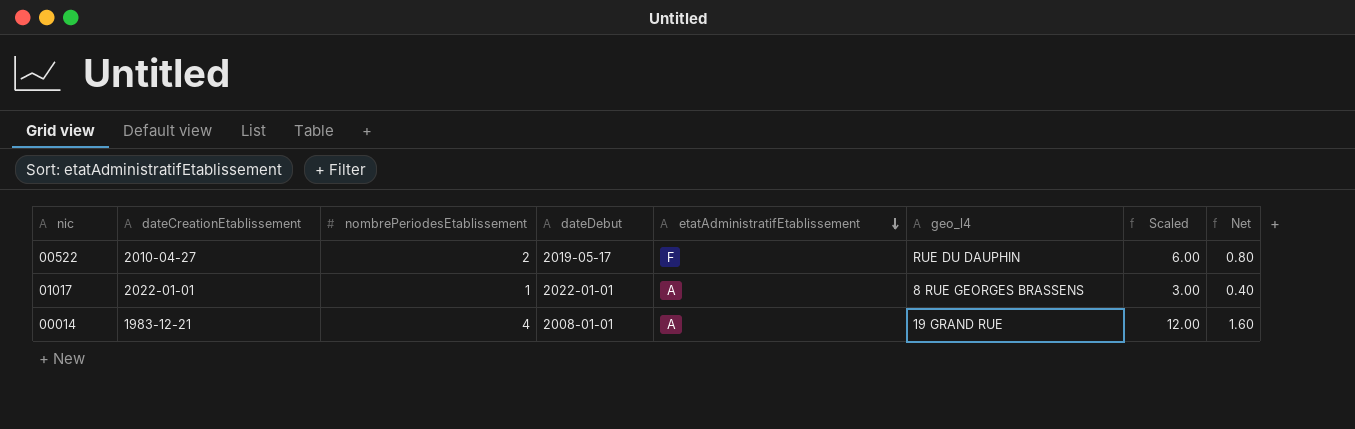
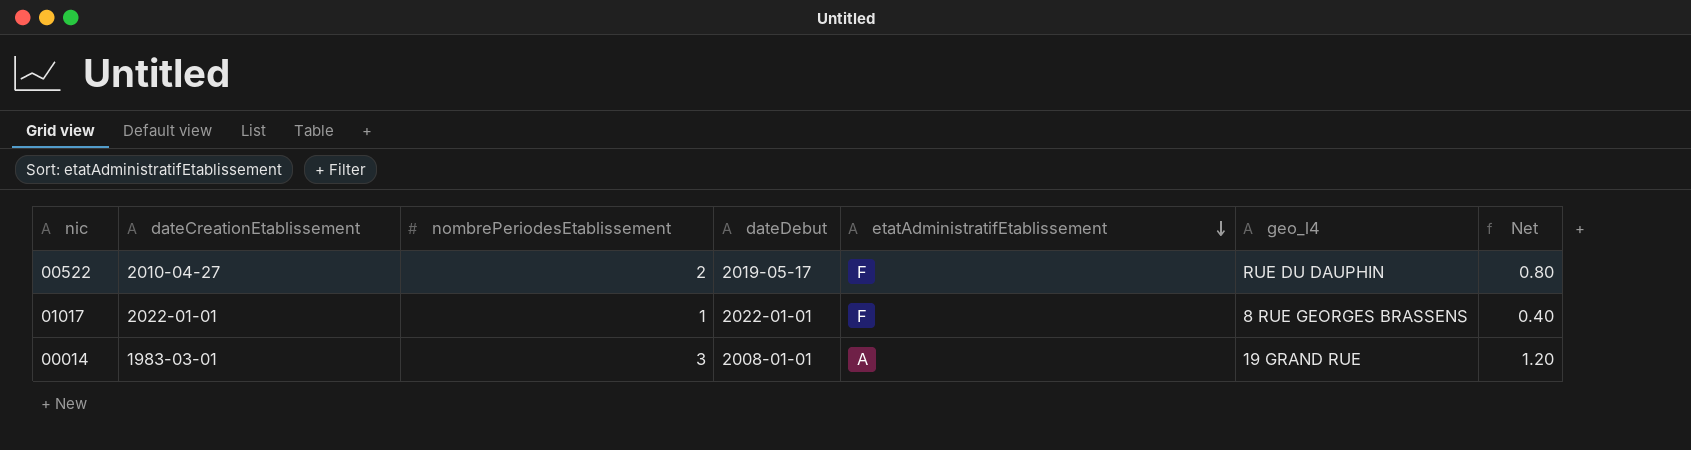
column Scaled | formula: [nombrePeriodesEtablissement] * 3 -> none
01017 | etatAdministratifEtablissement: A -> F
00014 | dateCreationEtablissement: 1983-12-21 -> 1983-03-01
00014 | nombrePeriodesEtablissement: 4 -> 3
00014 | Net: 1.60 -> 1.20

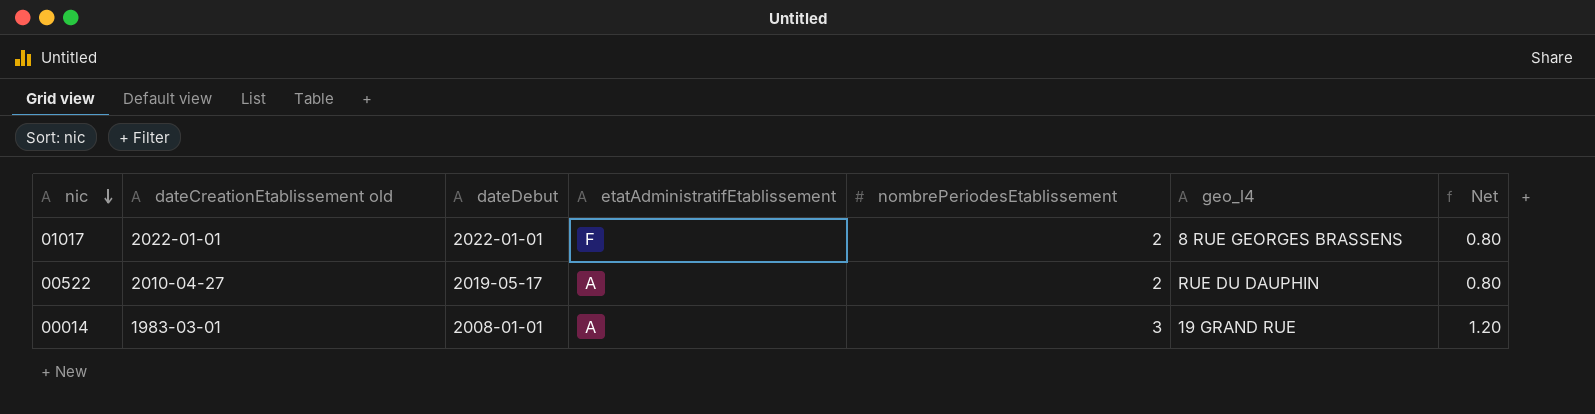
row order: etatAdministratifEtablissement descending -> nic descending
column name: dateCreationEtablissement -> dateCreationEtablissement old
column nombrePeriodesEtablissement | position: 3 -> 5
01017 | nombrePeriodesEtablissement: 1 -> 2
01017 | Net: 0.40 -> 0.80
00522 | etatAdministratifEtablissement: F -> A

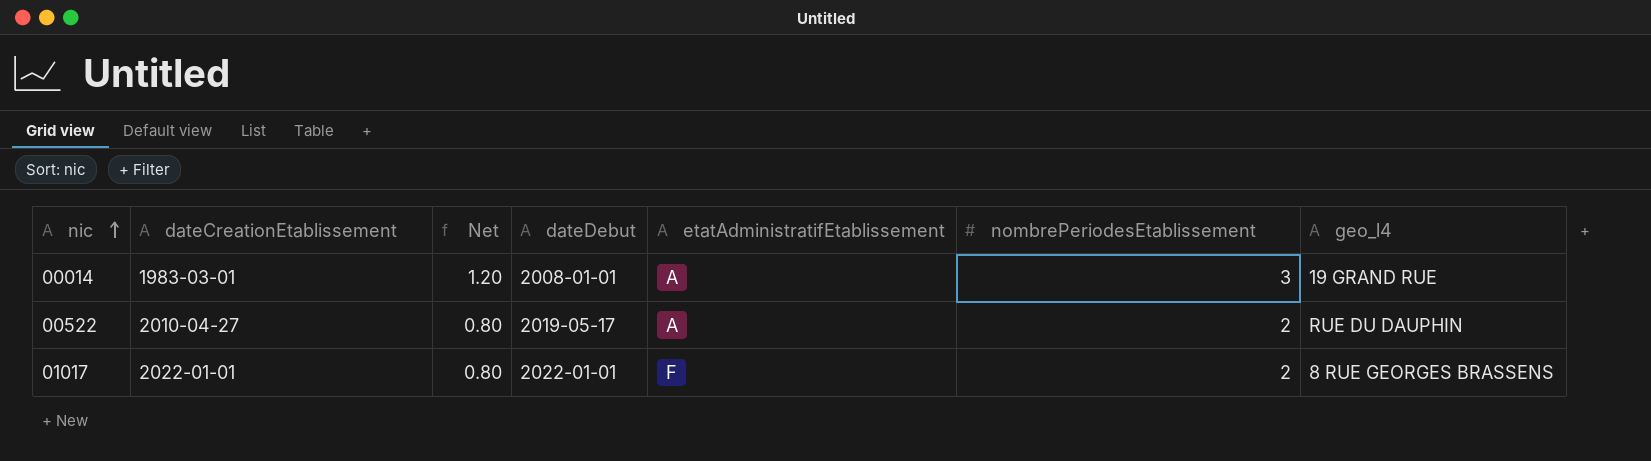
row order: nic descending -> nic ascending
column name: dateCreationEtablissement old -> dateCreationEtablissement
column Net | position: 7 -> 3

